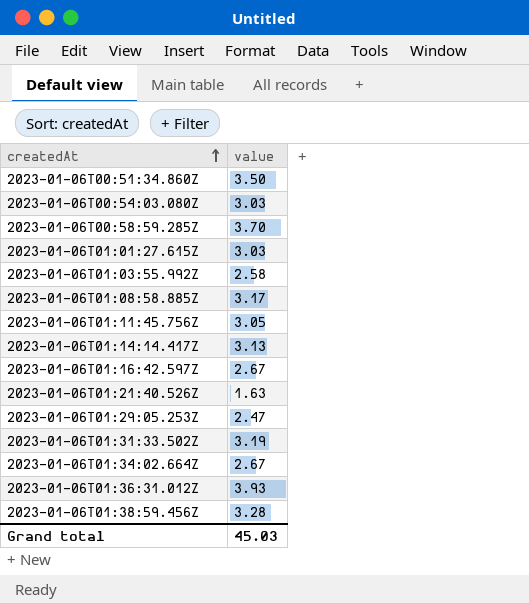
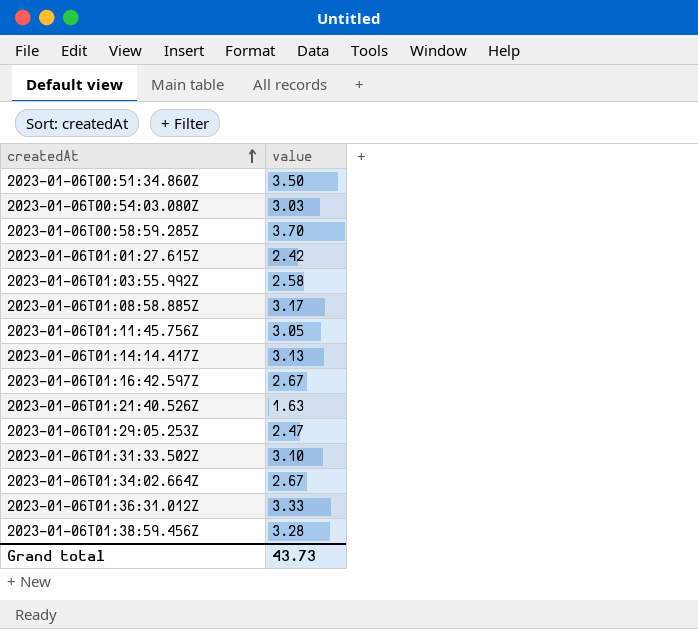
2023-01-06T01:01:27.615Z | value: 3.03 -> 2.42
2023-01-06T01:31:33.502Z | value: 3.19 -> 3.10
2023-01-06T01:36:31.012Z | value: 3.93 -> 3.33
Grand total | value: 45.03 -> 43.73

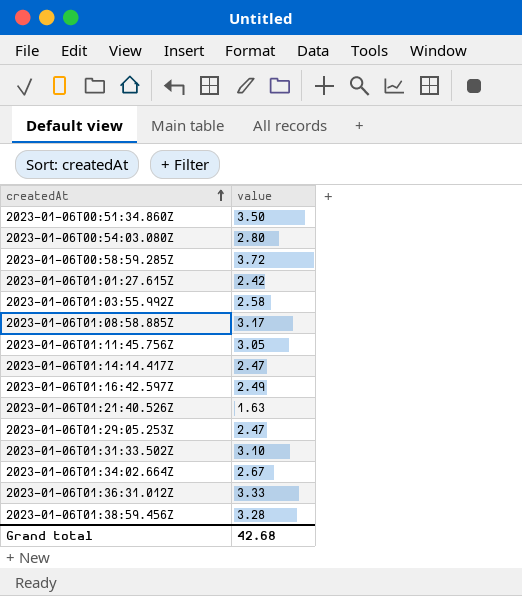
2023-01-06T00:54:03.080Z | value: 3.03 -> 2.80
2023-01-06T00:58:59.285Z | value: 3.70 -> 3.72
2023-01-06T01:14:14.417Z | value: 3.13 -> 2.47
2023-01-06T01:16:42.597Z | value: 2.67 -> 2.49
Grand total | value: 43.73 -> 42.68

